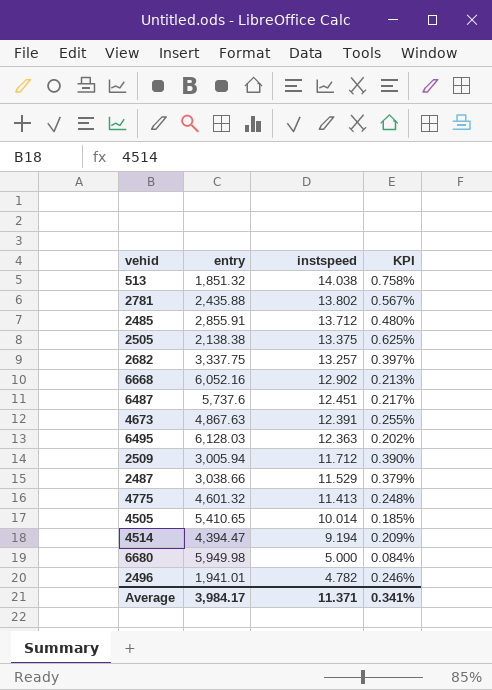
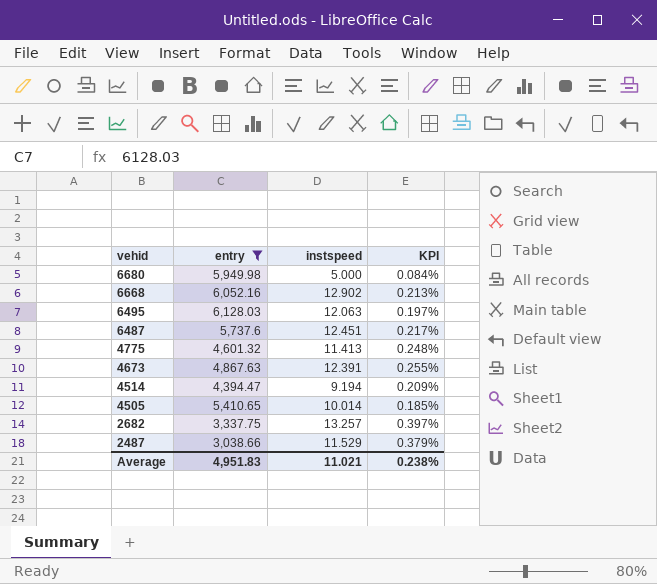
filter: none -> entry >= 3,038.66
row order: instspeed descending -> vehid descending
6495 | instspeed: 12.363 -> 12.063
6495 | KPI: 0.202% -> 0.197%
Average | entry: 3,984.17 -> 4,951.83
Average | instspeed: 11.371 -> 11.021
Average | KPI: 0.341% -> 0.238%

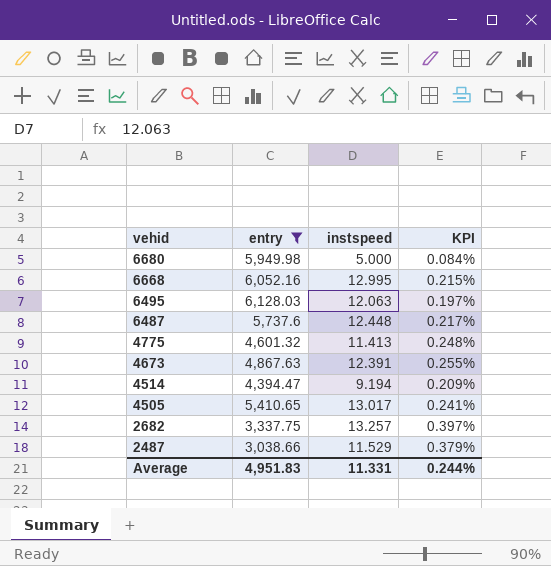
6668 | instspeed: 12.902 -> 12.995
6668 | KPI: 0.213% -> 0.215%
6487 | instspeed: 12.451 -> 12.448
4505 | instspeed: 10.014 -> 13.017
4505 | KPI: 0.185% -> 0.241%
Average | instspeed: 11.021 -> 11.331
Average | KPI: 0.238% -> 0.244%

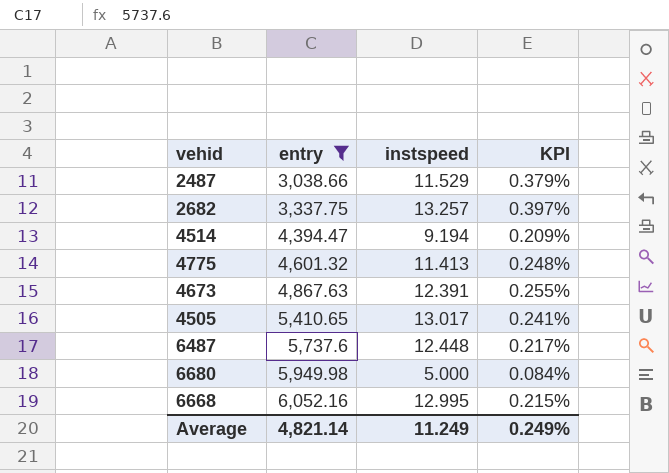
row order: vehid descending -> entry ascending
row 6495: 6,128.03 | 12.063 | 0.197% -> none
Average | entry: 4,951.83 -> 4,821.14
Average | instspeed: 11.331 -> 11.249
Average | KPI: 0.244% -> 0.249%

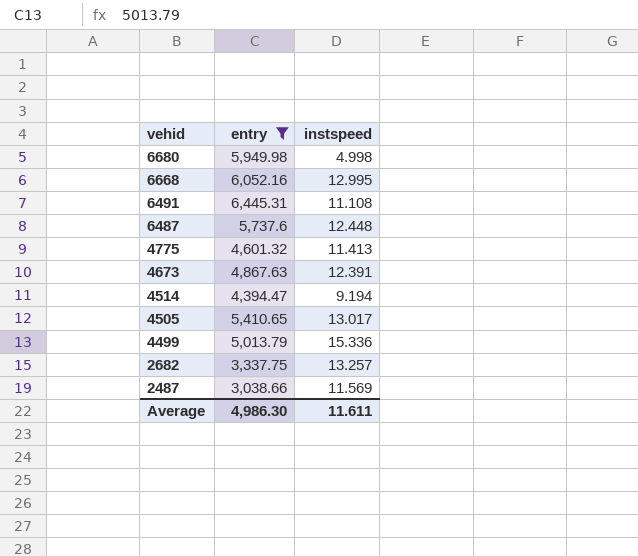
row order: entry ascending -> vehid descending
column KPI | formula: [instspeed] / [entry] -> none
6680 | instspeed: 5.000 -> 4.998
row 6491: none -> 6,445.31 | 11.108
row 4499: none -> 5,013.79 | 15.336
2487 | instspeed: 11.529 -> 11.569
Average | entry: 4,821.14 -> 4,986.30
Average | instspeed: 11.249 -> 11.611

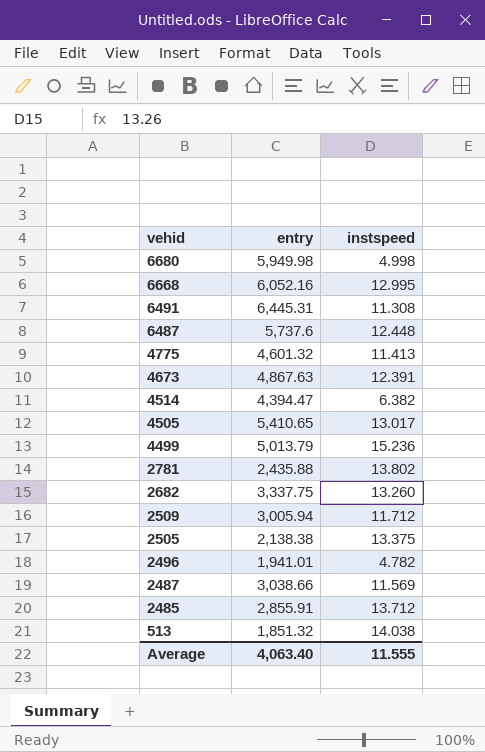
filter: entry >= 3,038.66 -> none
6491 | instspeed: 11.108 -> 11.308
4514 | instspeed: 9.194 -> 6.382
4499 | instspeed: 15.336 -> 15.236
2682 | instspeed: 13.257 -> 13.260
Average | entry: 4,986.30 -> 4,063.40
Average | instspeed: 11.611 -> 11.555

